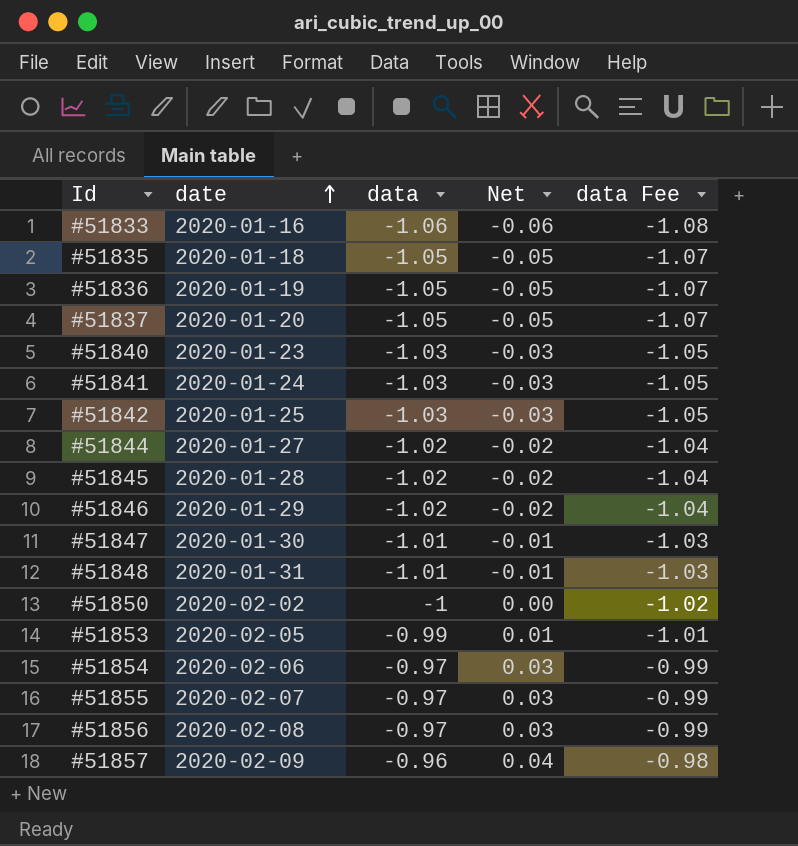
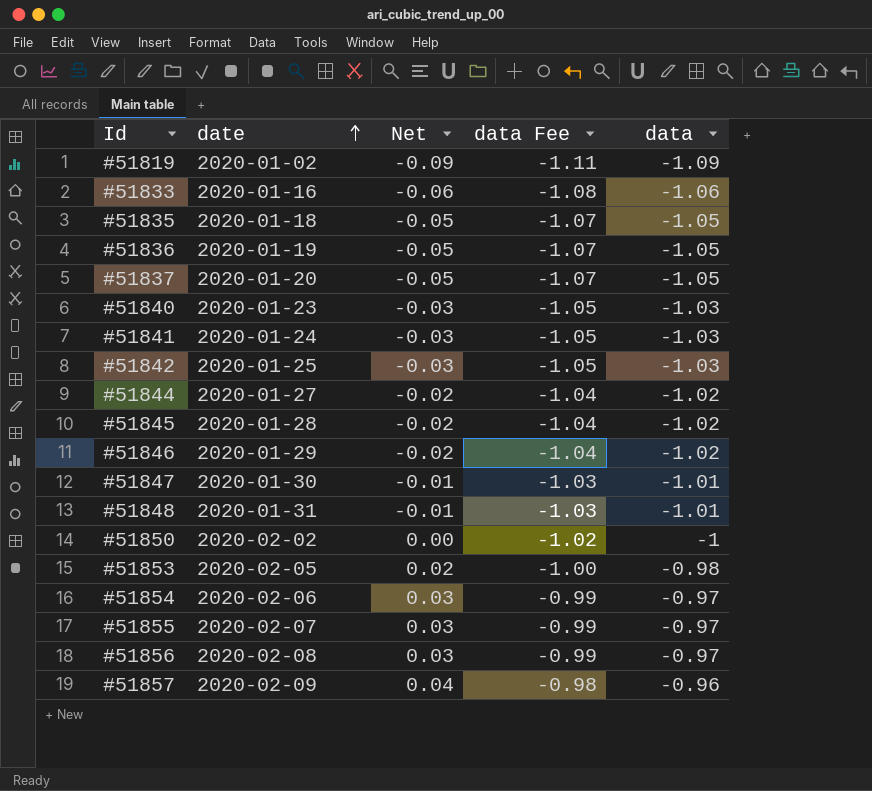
column data | position: 3 -> 5
row #51819: none -> 2020-01-02 | -0.09 | -1.11 | -1.09
#51853 | Net: 0.01 -> 0.02
#51853 | data Fee: -1.01 -> -1.00
#51853 | data: -0.99 -> -0.98

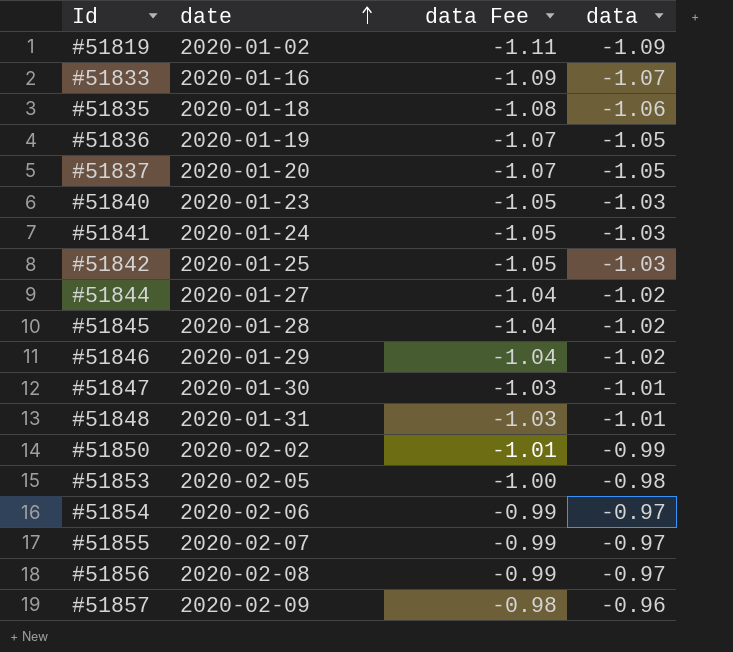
column Net | formula: [data] + 1 -> none
#51833 | data Fee: -1.08 -> -1.09
#51833 | data: -1.06 -> -1.07
#51835 | data Fee: -1.07 -> -1.08
#51835 | data: -1.05 -> -1.06
#51850 | data Fee: -1.02 -> -1.01
#51850 | data: -1 -> -0.99

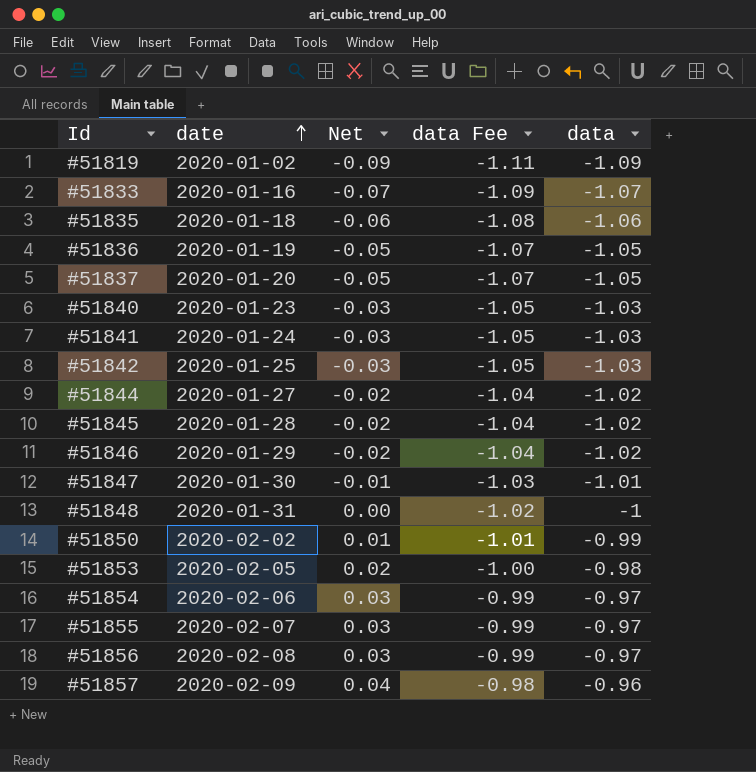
column Net | formula: none -> [data] + 1
#51848 | data Fee: -1.03 -> -1.02
#51848 | data: -1.01 -> -1

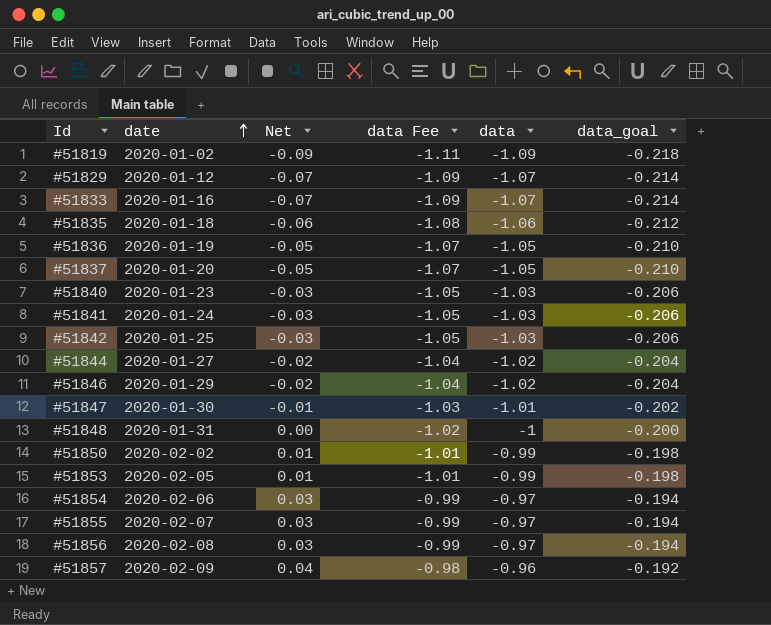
column data_goal | formula: none -> [data] * 0.2
row #51845: 2020-01-28 | -0.02 | -1.04 | -1.02 -> none
row #51829: none -> 2020-01-12 | -0.07 | -1.09 | -1.07 | -0.214
#51853 | Net: 0.02 -> 0.01
#51853 | data Fee: -1.00 -> -1.01
#51853 | data: -0.98 -> -0.99

